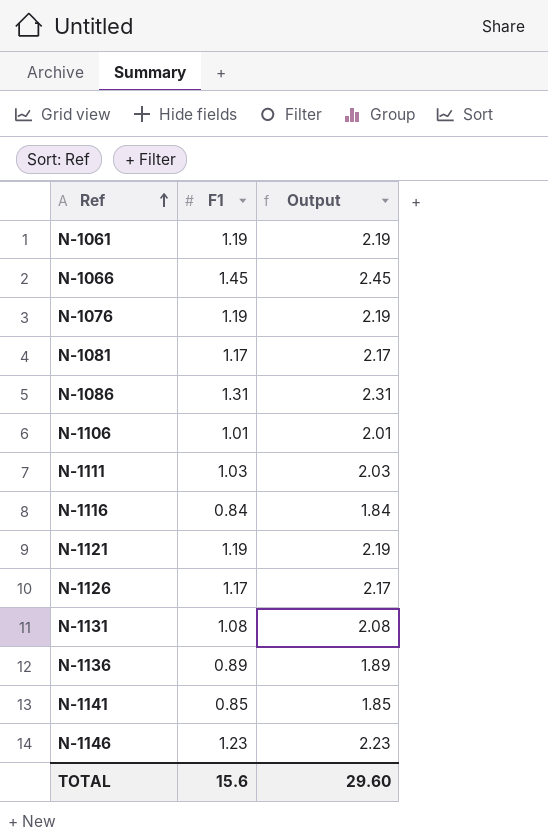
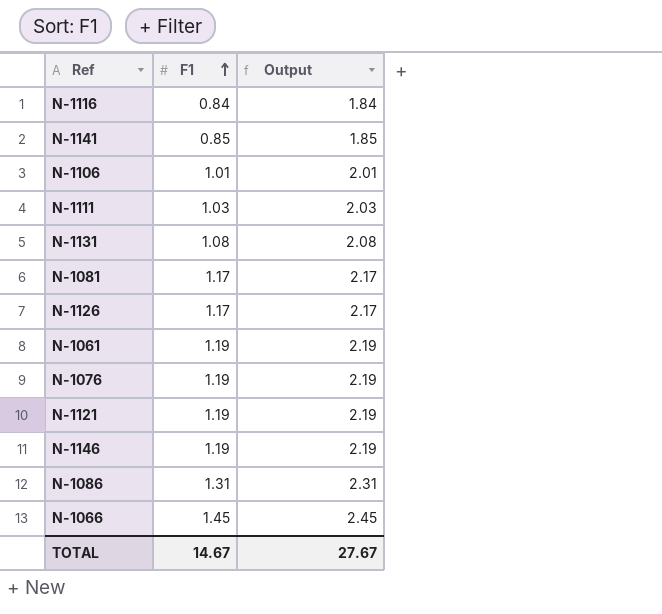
row order: Ref ascending -> F1 ascending
row N-1136: 0.89 | 1.89 -> none
N-1146 | F1: 1.23 -> 1.19
N-1146 | Output: 2.23 -> 2.19
TOTAL | F1: 15.6 -> 14.67
TOTAL | Output: 29.60 -> 27.67

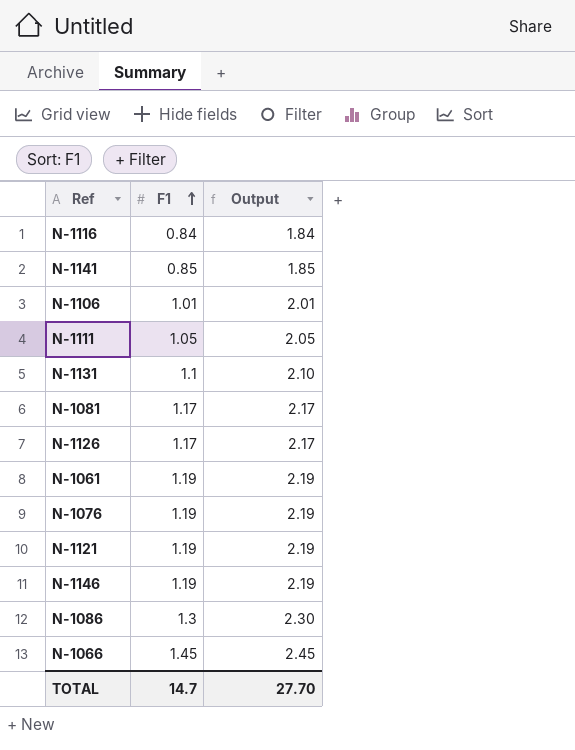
N-1111 | F1: 1.03 -> 1.05
N-1111 | Output: 2.03 -> 2.05
N-1131 | F1: 1.08 -> 1.1
N-1131 | Output: 2.08 -> 2.10
N-1086 | F1: 1.31 -> 1.3
N-1086 | Output: 2.31 -> 2.30
TOTAL | F1: 14.67 -> 14.7
TOTAL | Output: 27.67 -> 27.70

